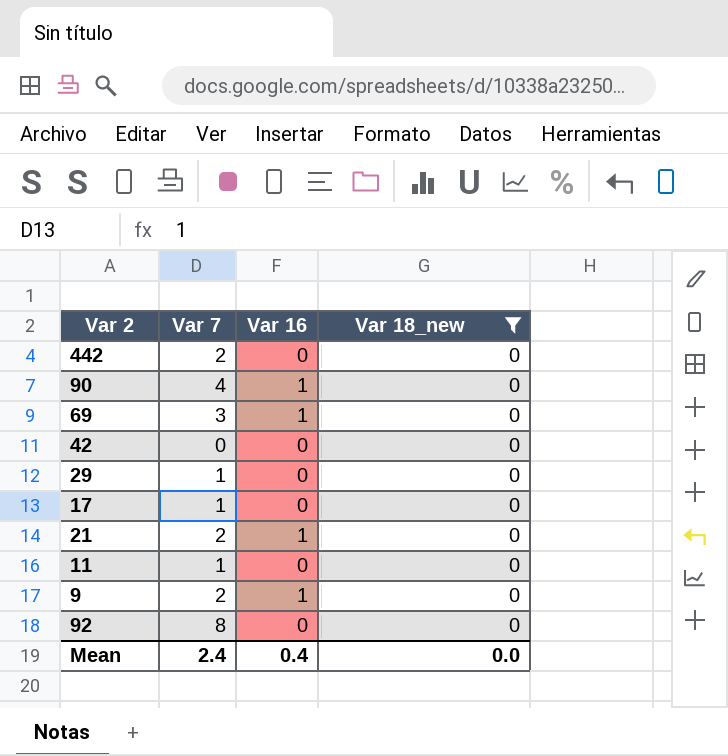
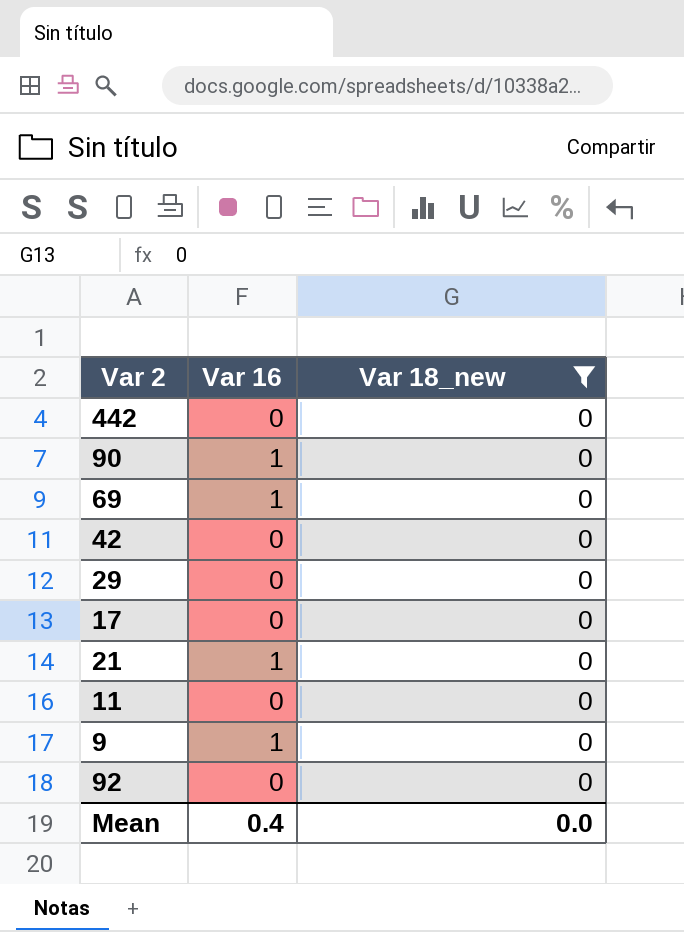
column Var 7 | position: 2 -> none

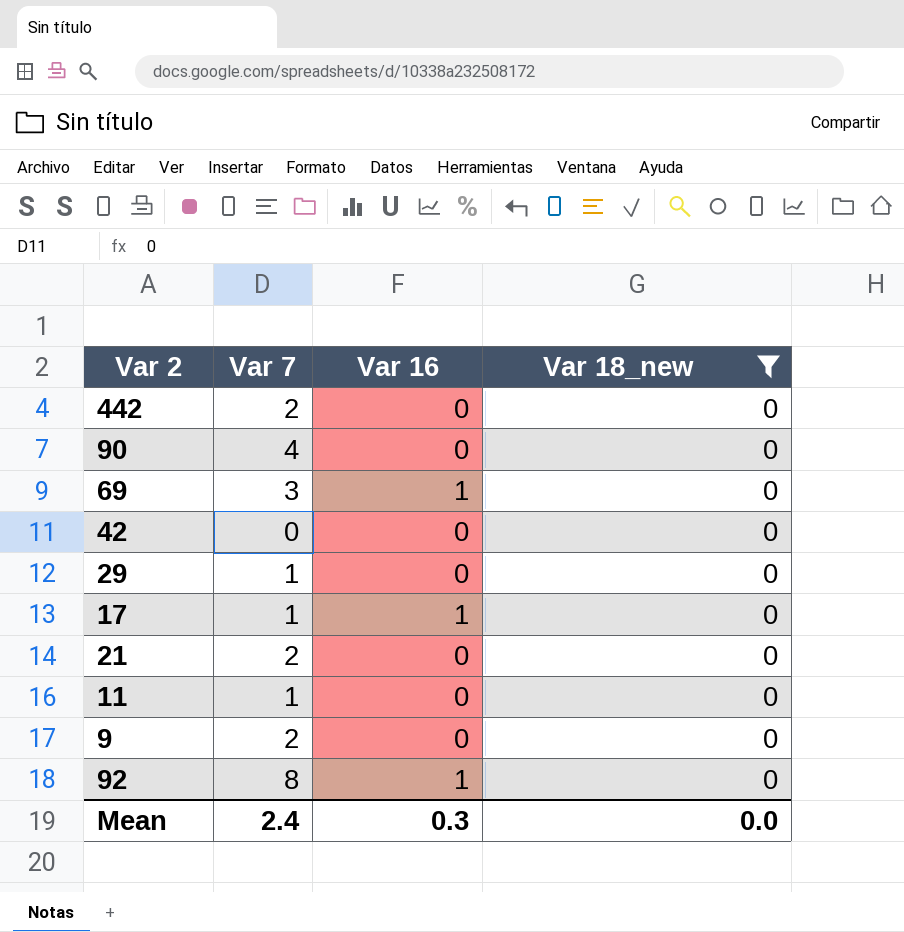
column Var 7 | position: none -> 2
90 | Var 16: 1 -> 0
17 | Var 16: 0 -> 1
21 | Var 16: 1 -> 0
9 | Var 16: 1 -> 0
92 | Var 16: 0 -> 1
Mean | Var 16: 0.4 -> 0.3

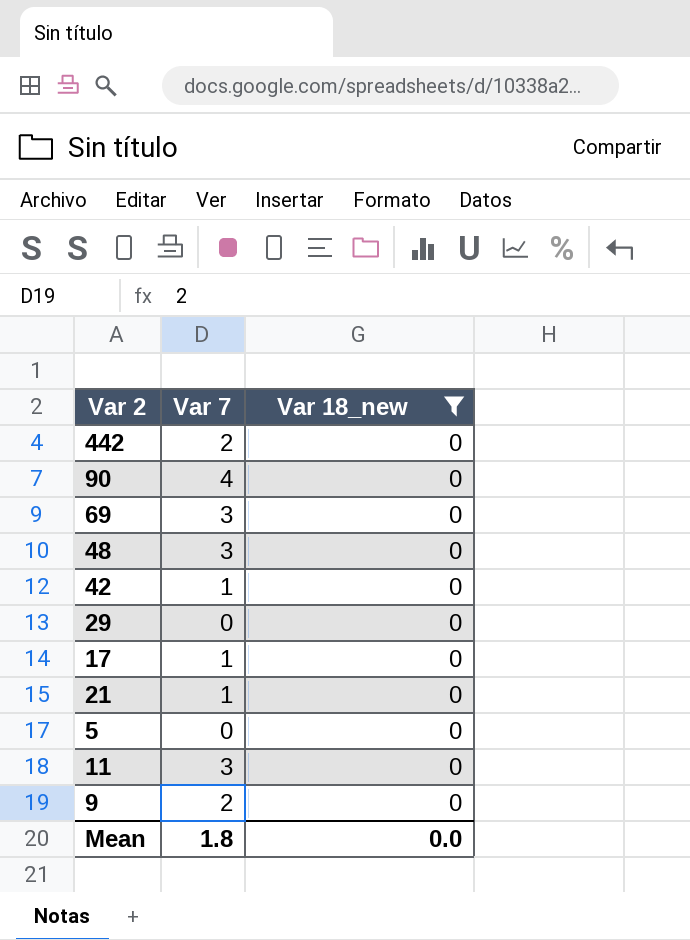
column Var 16 | position: 3 -> none
row 92: 8 | 1 | 0 -> none
row 48: none -> 3 | 0
42 | Var 7: 0 -> 1
29 | Var 7: 1 -> 0
21 | Var 7: 2 -> 1
row 5: none -> 0 | 0
11 | Var 7: 1 -> 3
Mean | Var 7: 2.4 -> 1.8

